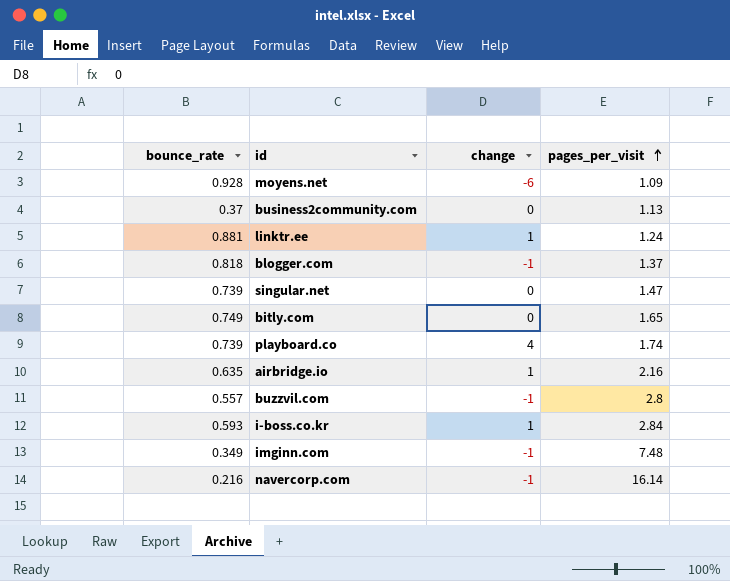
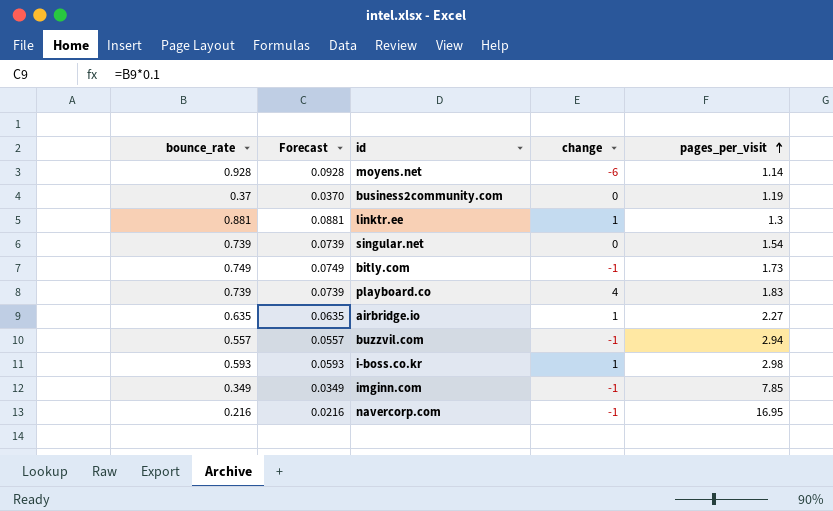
column Forecast | formula: none -> [bounce_rate] * 0.1
row blogger.com: 0.818 | -1 | 1.37 -> none
moyens.net | pages_per_visit: 1.09 -> 1.14
business2community.com | pages_per_visit: 1.13 -> 1.19
linktr.ee | pages_per_visit: 1.24 -> 1.3
singular.net | pages_per_visit: 1.47 -> 1.54
bitly.com | change: 0 -> -1
bitly.com | pages_per_visit: 1.65 -> 1.73
playboard.co | pages_per_visit: 1.74 -> 1.83
airbridge.io | pages_per_visit: 2.16 -> 2.27
buzzvil.com | pages_per_visit: 2.8 -> 2.94
i-boss.co.kr | pages_per_visit: 2.84 -> 2.98
imginn.com | pages_per_visit: 7.48 -> 7.85
navercorp.com | pages_per_visit: 16.14 -> 16.95

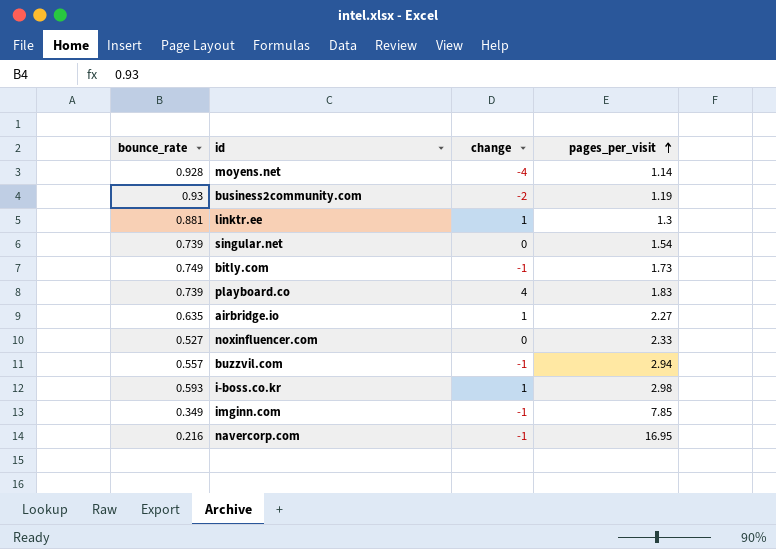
column Forecast | formula: [bounce_rate] * 0.1 -> none
moyens.net | change: -6 -> -4
business2community.com | bounce_rate: 0.37 -> 0.93
business2community.com | change: 0 -> -2
row noxinfluencer.com: none -> 0.527 | 0 | 2.33

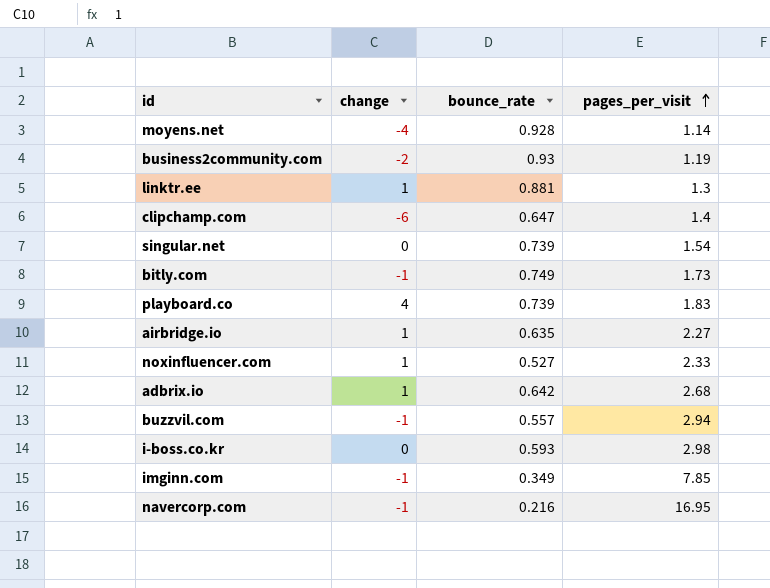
column bounce_rate | position: 1 -> 3
row clipchamp.com: none -> -6 | 0.647 | 1.4
noxinfluencer.com | change: 0 -> 1
row adbrix.io: none -> 1 | 0.642 | 2.68
i-boss.co.kr | change: 1 -> 0

